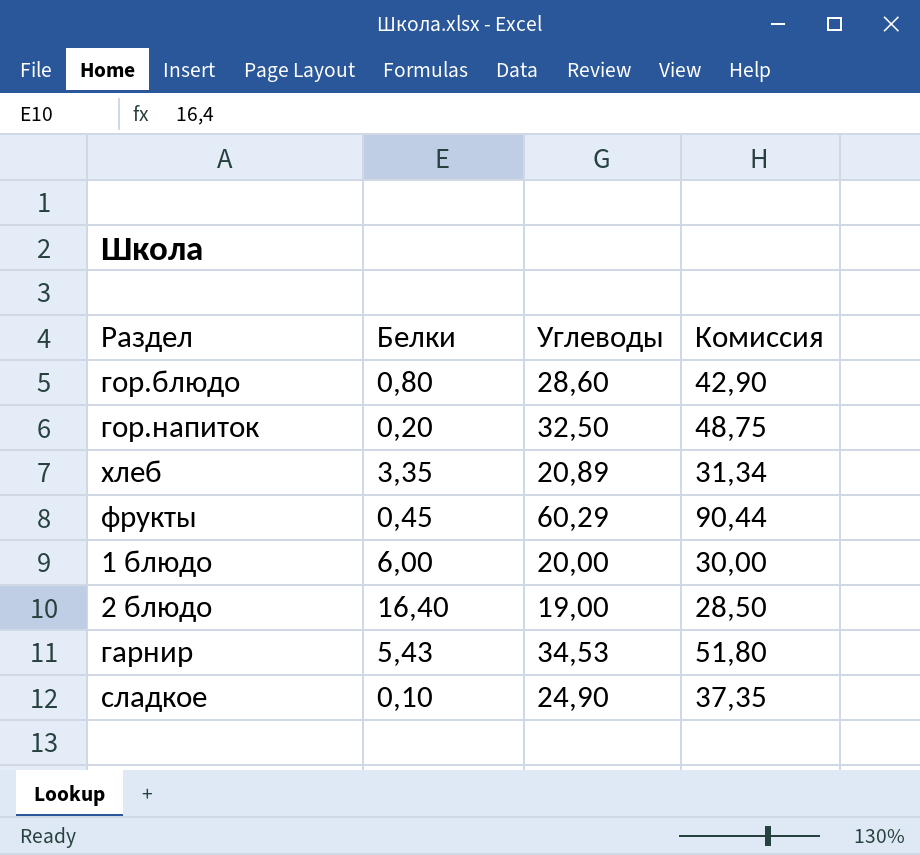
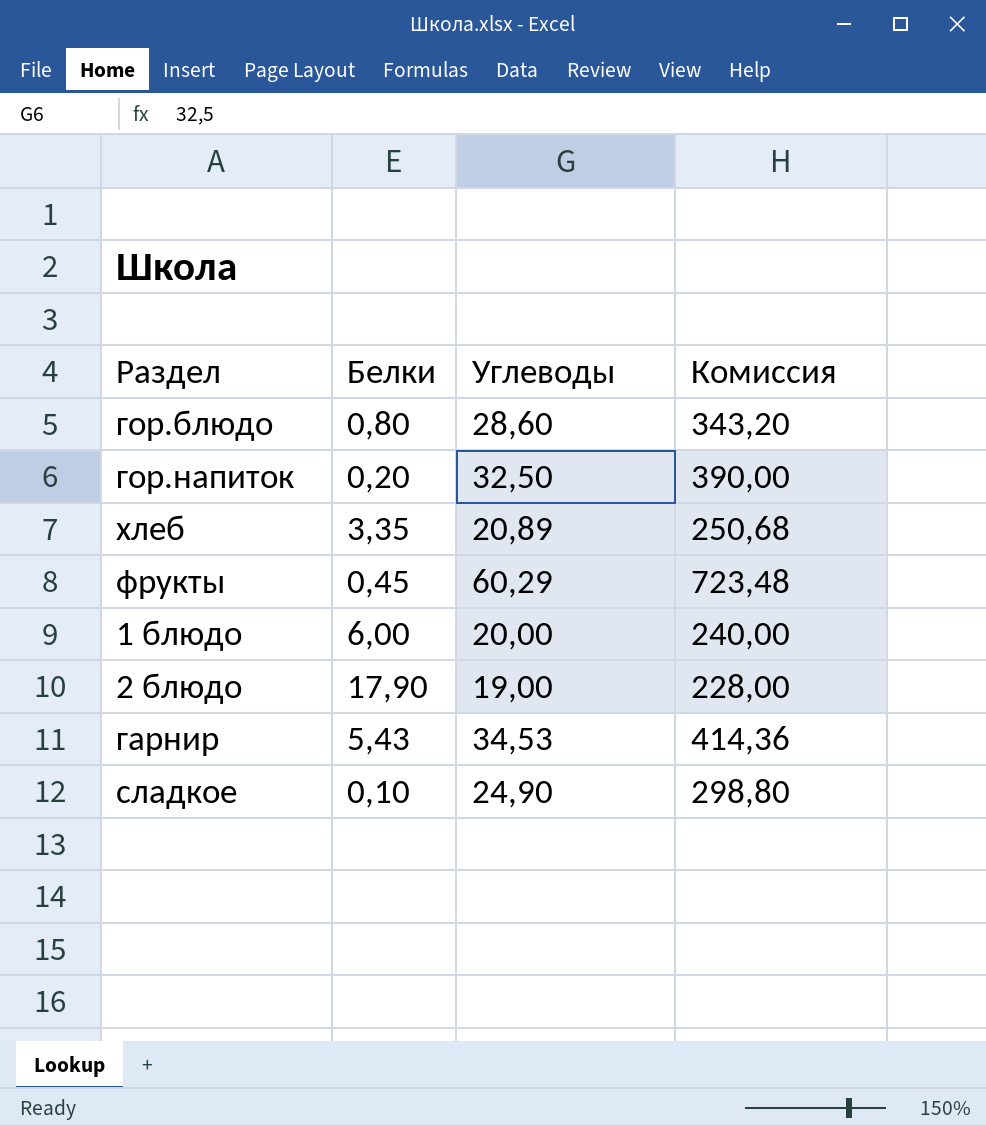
column Комиссия | formula: [Углеводы] * 1,5 -> [Углеводы] * 12
2 блюдо | Белки: 16,40 -> 17,90

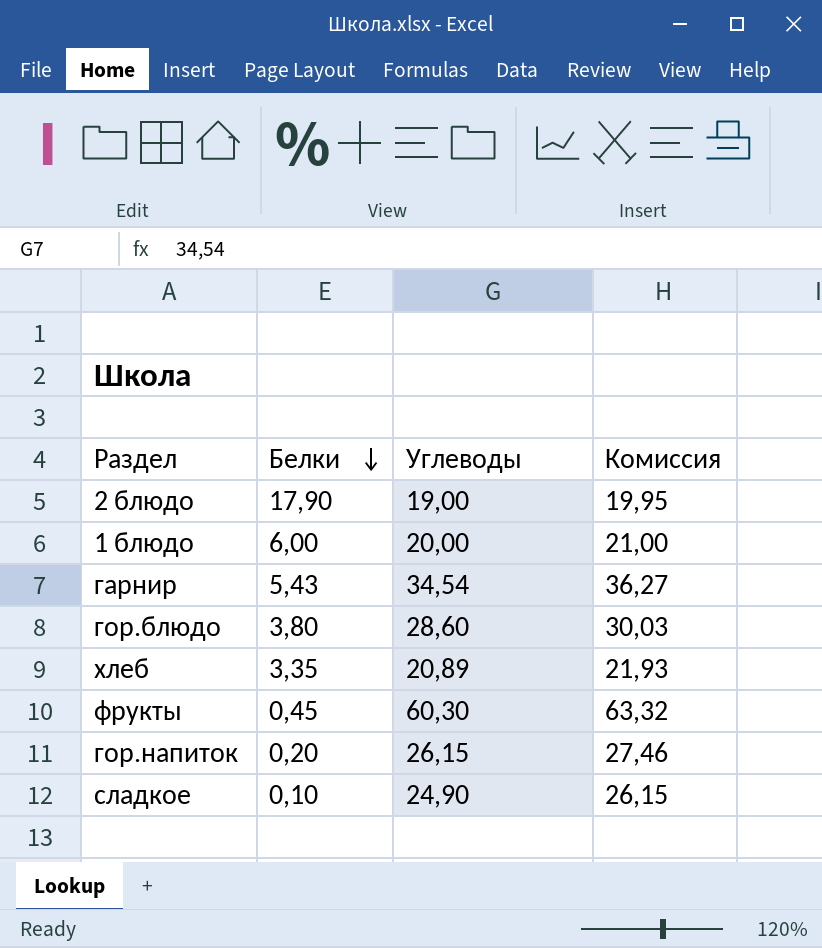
row order: none -> Белки descending
column Комиссия | formula: [Углеводы] * 12 -> [Углеводы] * 1,05
гарнир | Углеводы: 34,53 -> 34,54
гор.блюдо | Белки: 0,80 -> 3,80
фрукты | Углеводы: 60,29 -> 60,30
гор.напиток | Углеводы: 32,50 -> 26,15

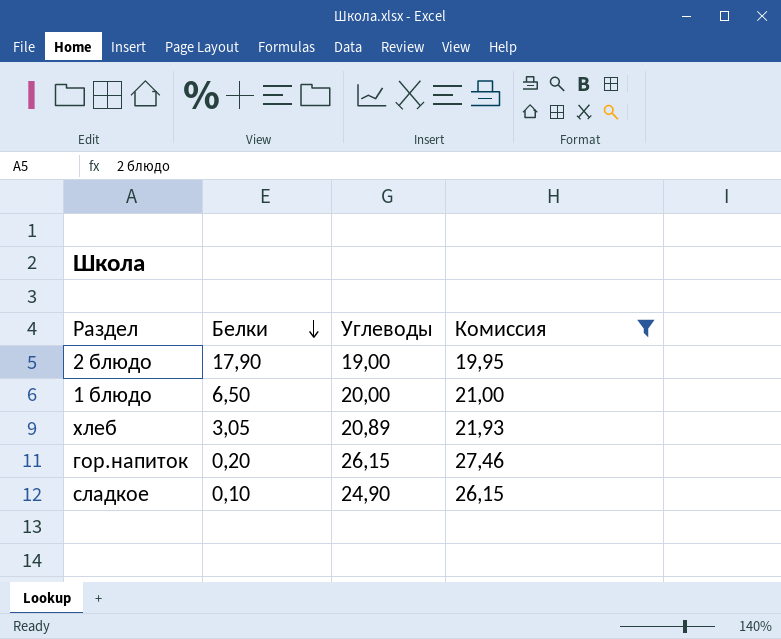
filter: none -> Комиссия <= 27,46
1 блюдо | Белки: 6,00 -> 6,50
хлеб | Белки: 3,35 -> 3,05

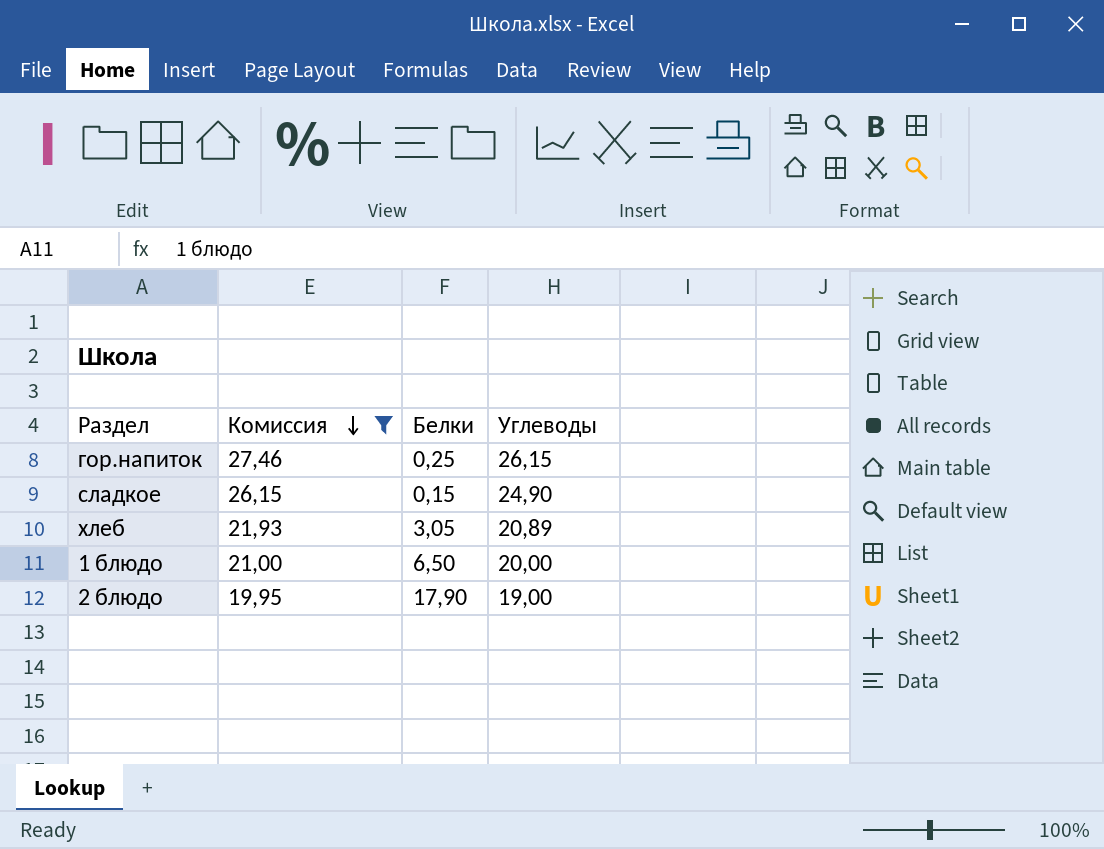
row order: Белки descending -> Комиссия descending
column Комиссия | position: 4 -> 2
гор.напиток | Белки: 0,20 -> 0,25
сладкое | Белки: 0,10 -> 0,15

